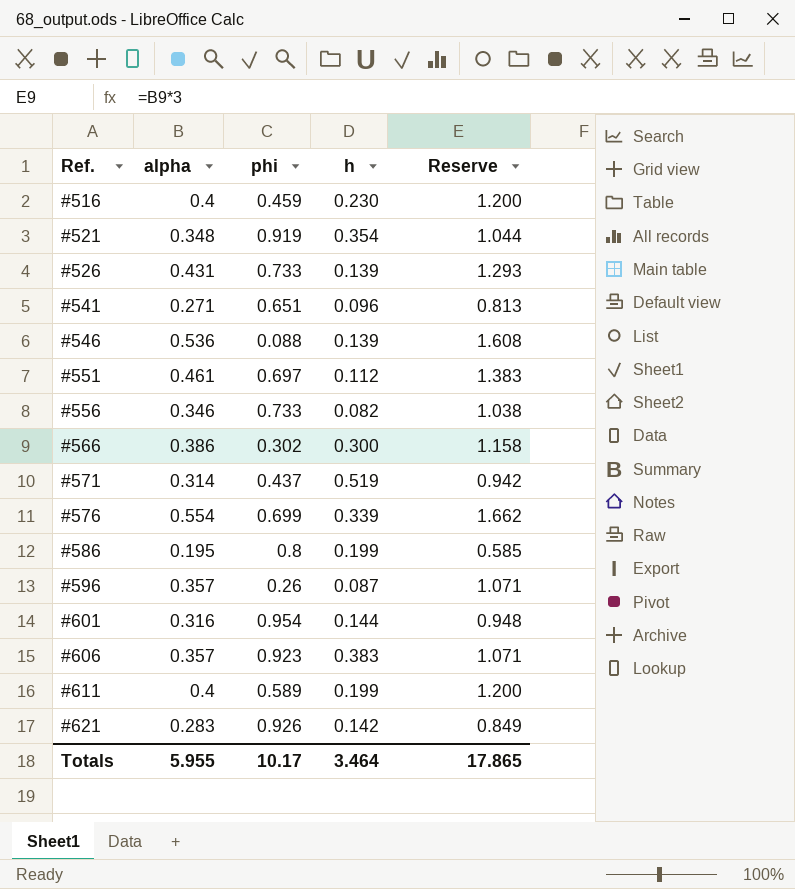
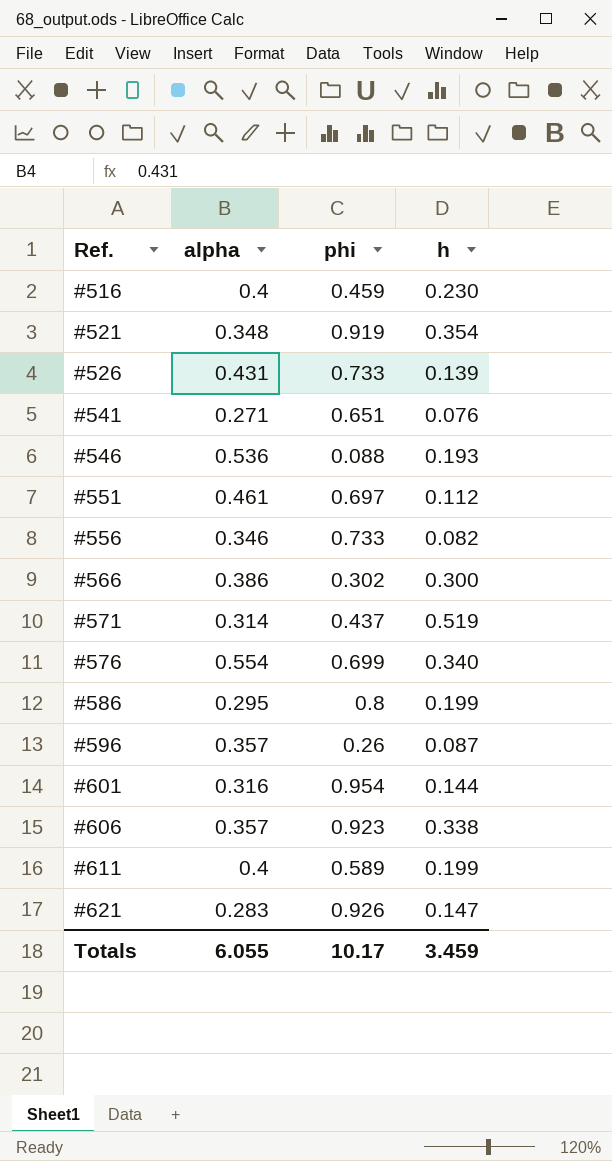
column Reserve | formula: [alpha] * 3 -> none
#541 | h: 0.096 -> 0.076
#546 | h: 0.139 -> 0.193
#576 | h: 0.339 -> 0.340
#586 | alpha: 0.195 -> 0.295
#606 | h: 0.383 -> 0.338
#621 | h: 0.142 -> 0.147
Totals | alpha: 5.955 -> 6.055
Totals | h: 3.464 -> 3.459

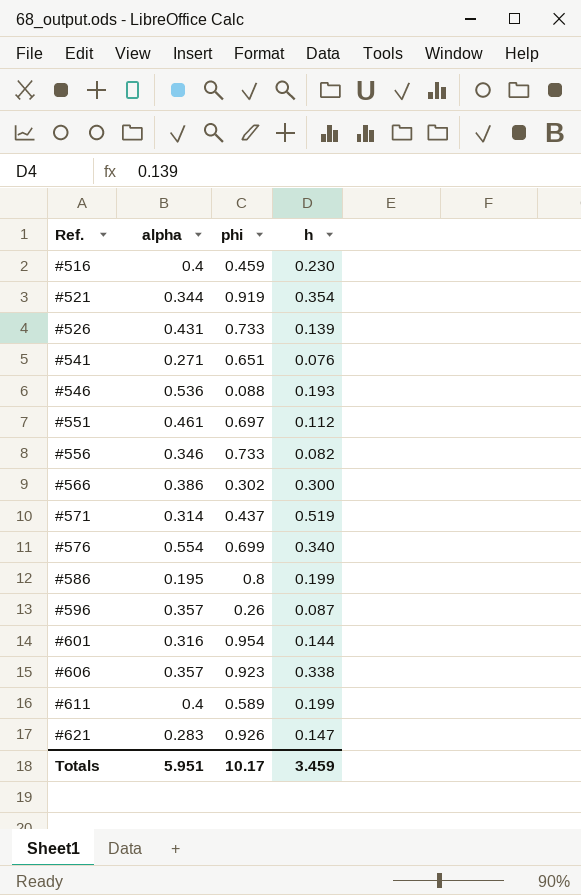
#521 | alpha: 0.348 -> 0.344
#586 | alpha: 0.295 -> 0.195
Totals | alpha: 6.055 -> 5.951

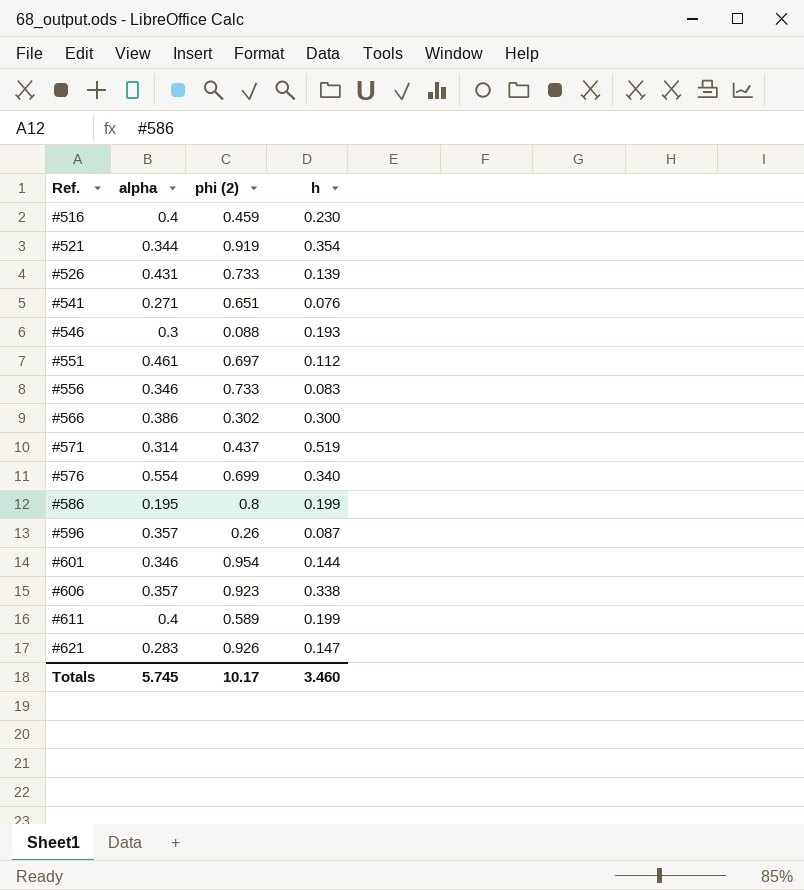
column name: phi -> phi (2)
#546 | alpha: 0.536 -> 0.3
#556 | h: 0.082 -> 0.083
#601 | alpha: 0.316 -> 0.346
Totals | alpha: 5.951 -> 5.745
Totals | h: 3.459 -> 3.460

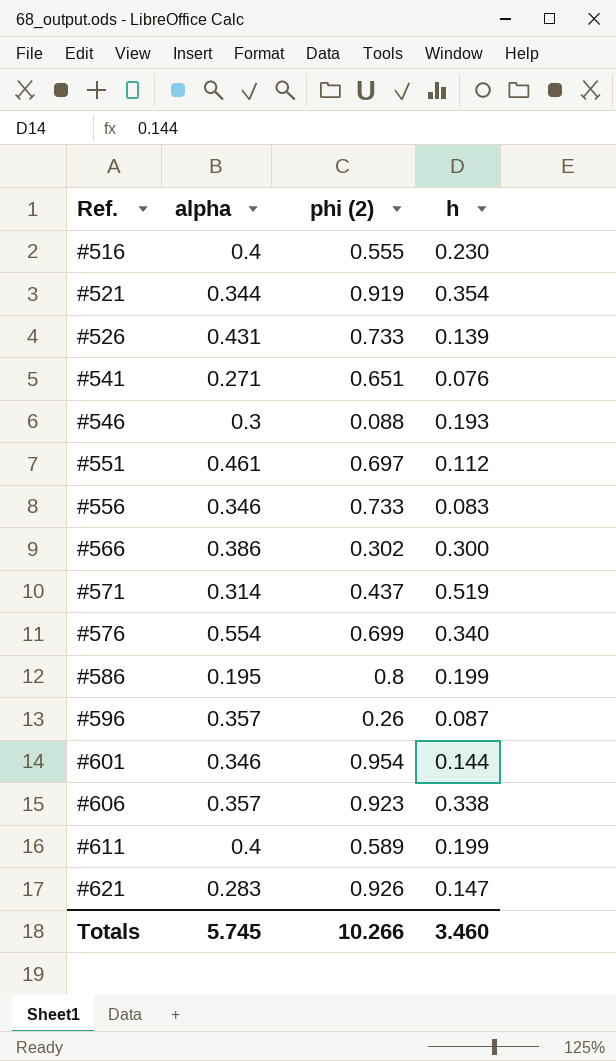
#516 | phi (2): 0.459 -> 0.555
Totals | phi (2): 10.17 -> 10.266

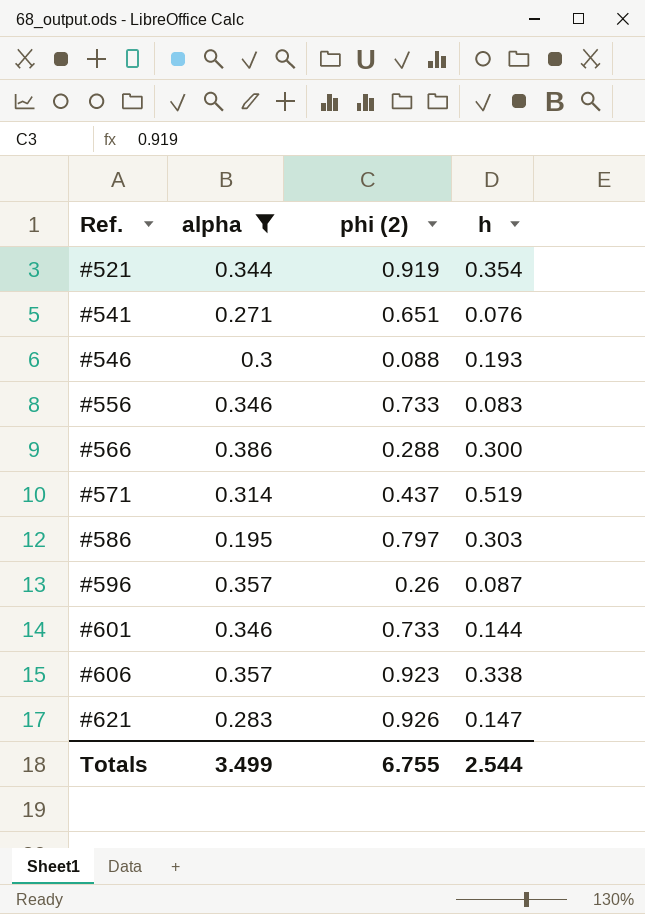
filter: none -> alpha <= 0.386
#566 | phi (2): 0.302 -> 0.288
#586 | phi (2): 0.8 -> 0.797
#586 | h: 0.199 -> 0.303
#601 | phi (2): 0.954 -> 0.733
Totals | alpha: 5.745 -> 3.499
Totals | phi (2): 10.266 -> 6.755
Totals | h: 3.460 -> 2.544

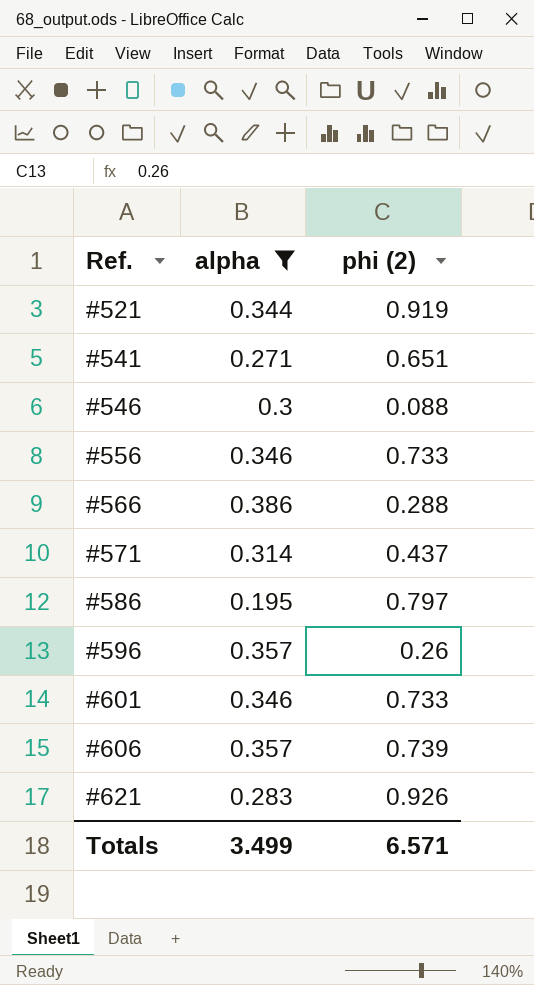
column h | position: 4 -> none
#606 | phi (2): 0.923 -> 0.739
Totals | phi (2): 6.755 -> 6.571

